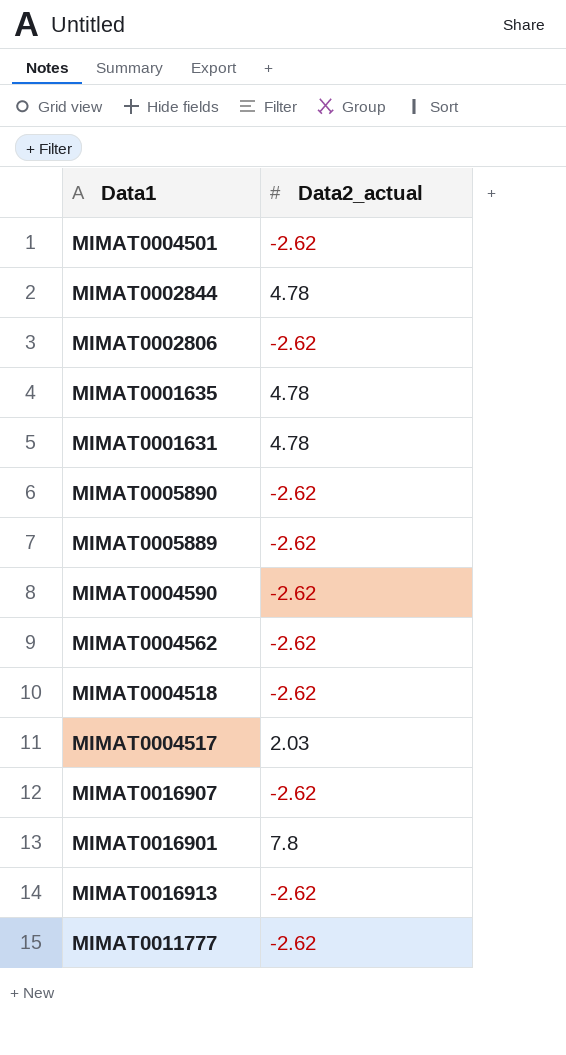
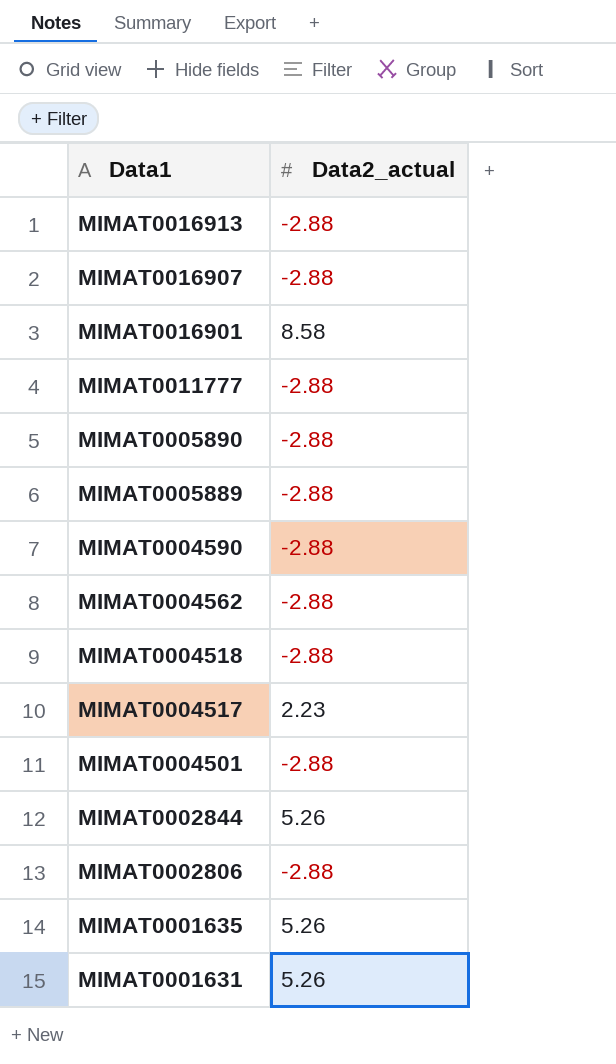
row order: none -> Data1 descending
MIMAT0016913 | Data2_actual: -2.62 -> -2.88
MIMAT0016907 | Data2_actual: -2.62 -> -2.88
MIMAT0016901 | Data2_actual: 7.8 -> 8.58
MIMAT0011777 | Data2_actual: -2.62 -> -2.88
MIMAT0005890 | Data2_actual: -2.62 -> -2.88
MIMAT0005889 | Data2_actual: -2.62 -> -2.88
MIMAT0004590 | Data2_actual: -2.62 -> -2.88
MIMAT0004562 | Data2_actual: -2.62 -> -2.88
MIMAT0004518 | Data2_actual: -2.62 -> -2.88
MIMAT0004517 | Data2_actual: 2.03 -> 2.23
MIMAT0004501 | Data2_actual: -2.62 -> -2.88
MIMAT0002844 | Data2_actual: 4.78 -> 5.26
MIMAT0002806 | Data2_actual: -2.62 -> -2.88
MIMAT0001635 | Data2_actual: 4.78 -> 5.26
MIMAT0001631 | Data2_actual: 4.78 -> 5.26

